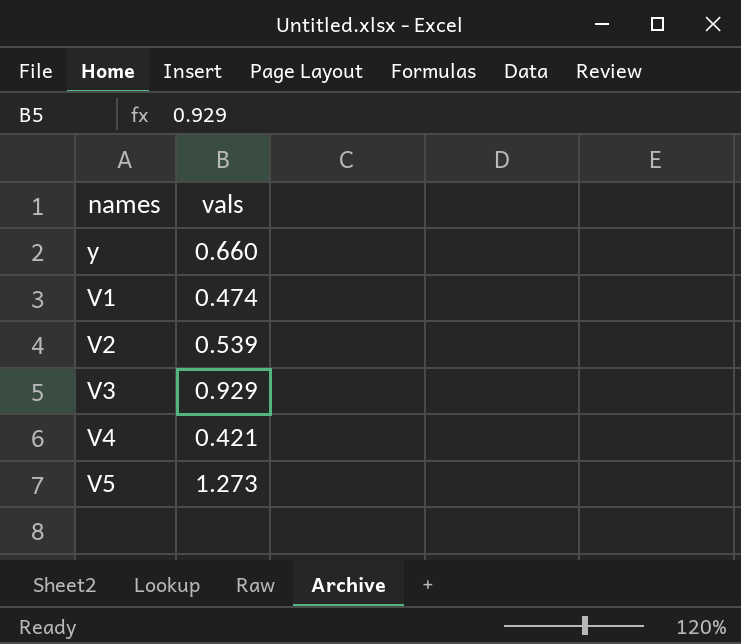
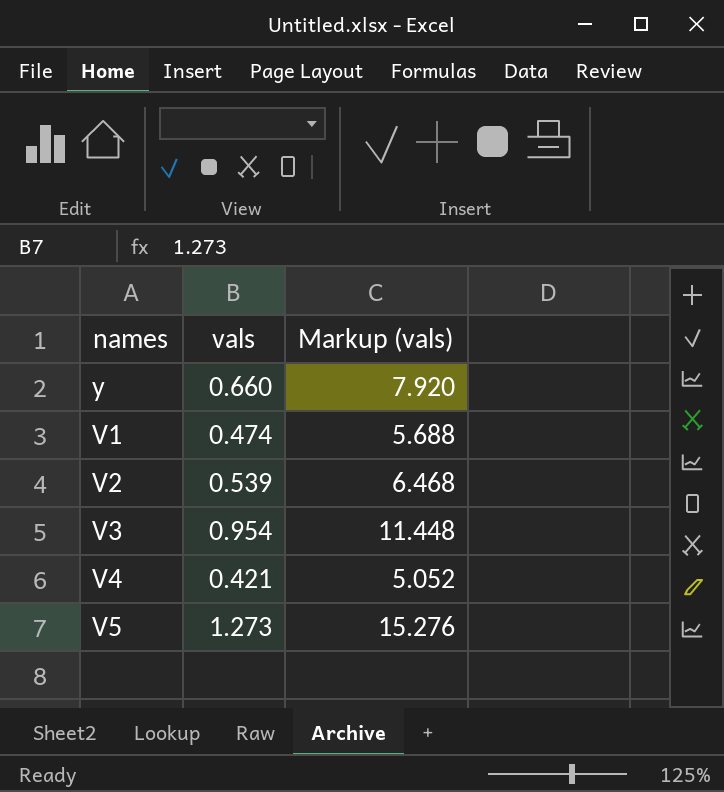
column Markup (vals) | formula: none -> [vals] * 12
V3 | vals: 0.929 -> 0.954

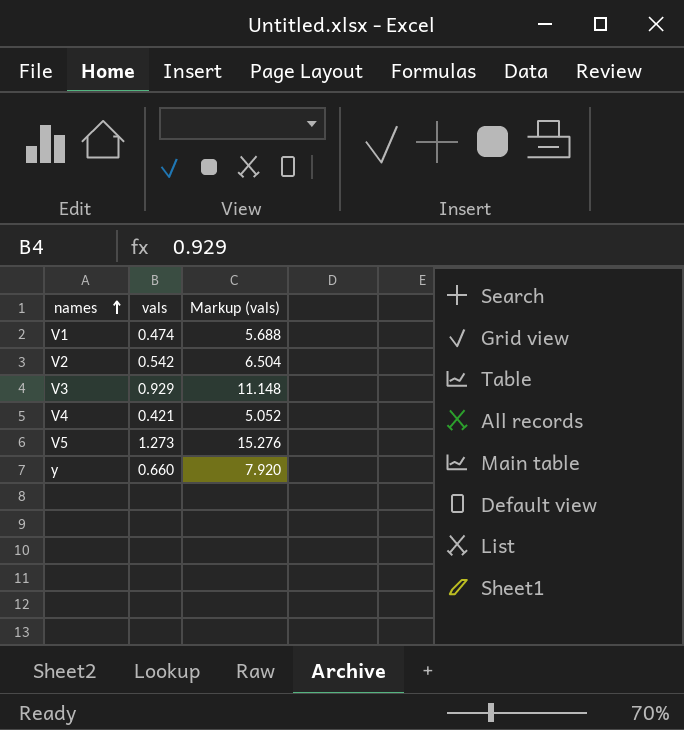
row order: none -> names ascending
V2 | vals: 0.539 -> 0.542
V2 | Markup (vals): 6.468 -> 6.504
V3 | vals: 0.954 -> 0.929
V3 | Markup (vals): 11.448 -> 11.148

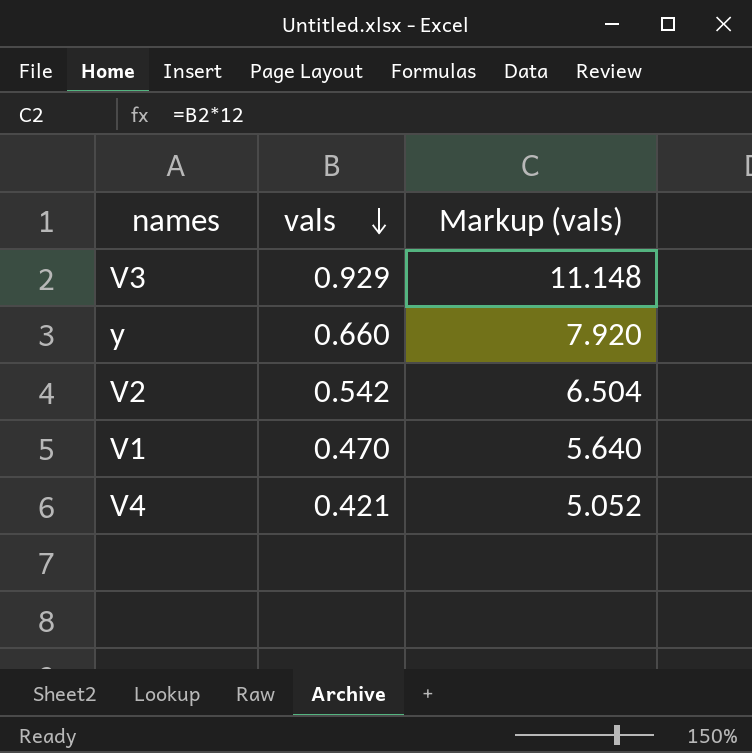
row order: names ascending -> vals descending
row V5: 1.273 | 15.276 -> none
V1 | vals: 0.474 -> 0.470
V1 | Markup (vals): 5.688 -> 5.640

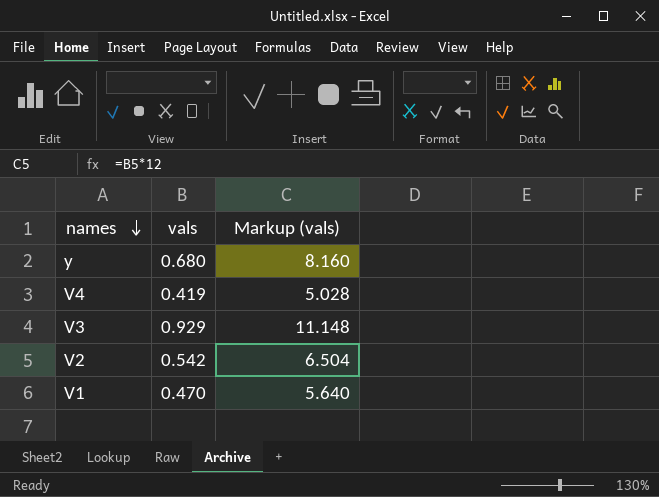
row order: vals descending -> names descending
y | vals: 0.660 -> 0.680
y | Markup (vals): 7.920 -> 8.160
V4 | vals: 0.421 -> 0.419
V4 | Markup (vals): 5.052 -> 5.028

